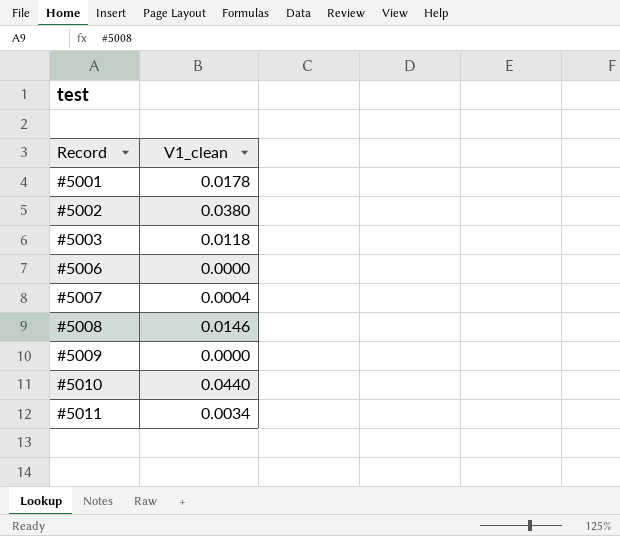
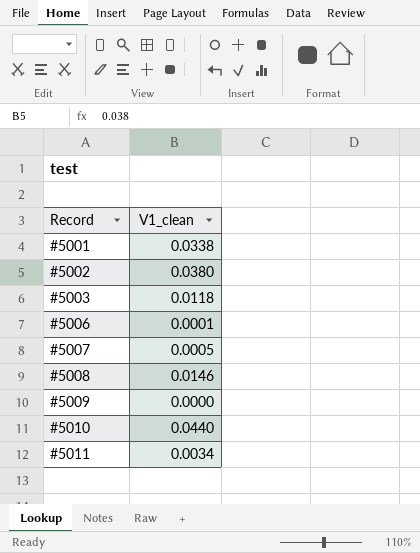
#5001 | V1_clean: 0.0178 -> 0.0338
#5006 | V1_clean: 0.0000 -> 0.0001
#5007 | V1_clean: 0.0004 -> 0.0005

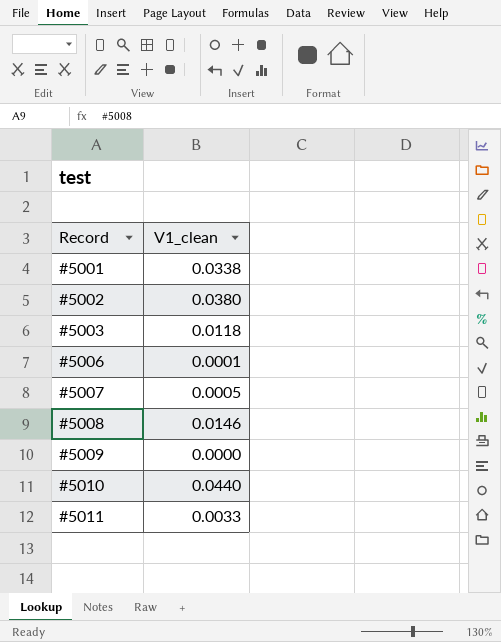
#5011 | V1_clean: 0.0034 -> 0.0033

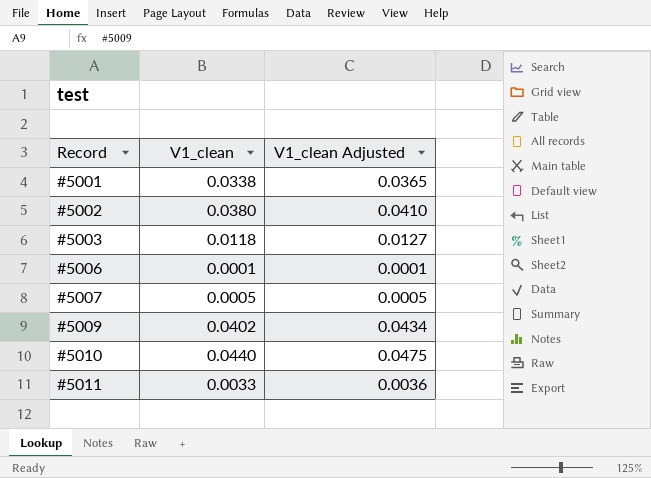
column V1_clean Adjusted | formula: none -> [V1_clean] * 1.08
row #5008: 0.0146 -> none
#5009 | V1_clean: 0.0000 -> 0.0402

